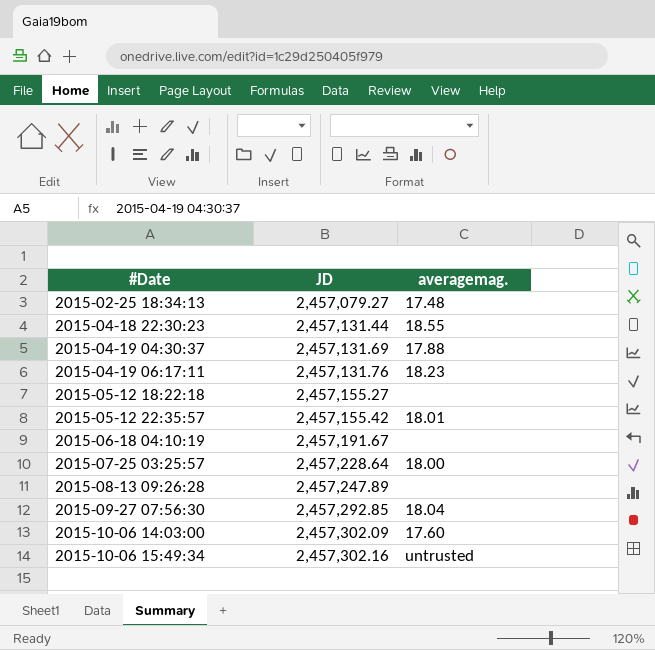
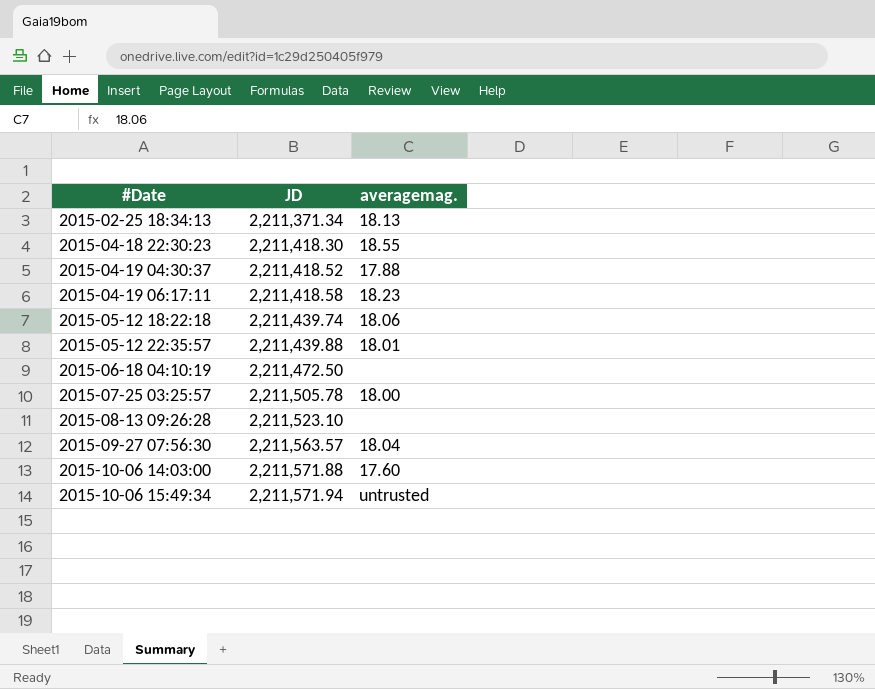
2015-02-25 18:34:13 | JD: 2,457,079.27 -> 2,211,371.34
2015-02-25 18:34:13 | averagemag.: 17.48 -> 18.13
2015-04-18 22:30:23 | JD: 2,457,131.44 -> 2,211,418.30
2015-04-19 04:30:37 | JD: 2,457,131.69 -> 2,211,418.52
2015-04-19 06:17:11 | JD: 2,457,131.76 -> 2,211,418.58
2015-05-12 18:22:18 | JD: 2,457,155.27 -> 2,211,439.74
2015-05-12 18:22:18 | averagemag.: none -> 18.06
2015-05-12 22:35:57 | JD: 2,457,155.42 -> 2,211,439.88
2015-06-18 04:10:19 | JD: 2,457,191.67 -> 2,211,472.50
2015-07-25 03:25:57 | JD: 2,457,228.64 -> 2,211,505.78
2015-08-13 09:26:28 | JD: 2,457,247.89 -> 2,211,523.10
2015-09-27 07:56:30 | JD: 2,457,292.85 -> 2,211,563.57
2015-10-06 14:03:00 | JD: 2,457,302.09 -> 2,211,571.88
2015-10-06 15:49:34 | JD: 2,457,302.16 -> 2,211,571.94

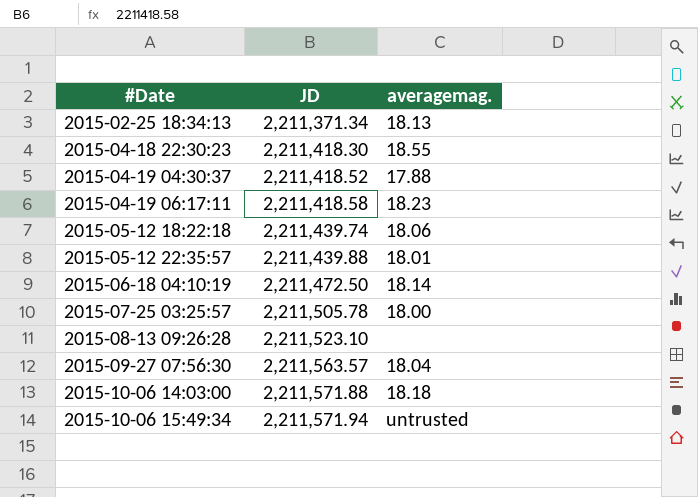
2015-06-18 04:10:19 | averagemag.: none -> 18.14
2015-10-06 14:03:00 | averagemag.: 17.60 -> 18.18

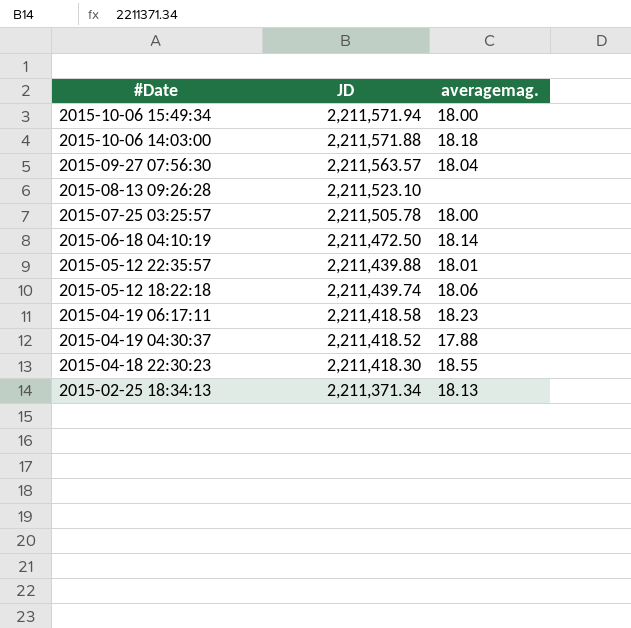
row order: #Date ascending -> #Date descending
2015-10-06 15:49:34 | averagemag.: untrusted -> 18.00

